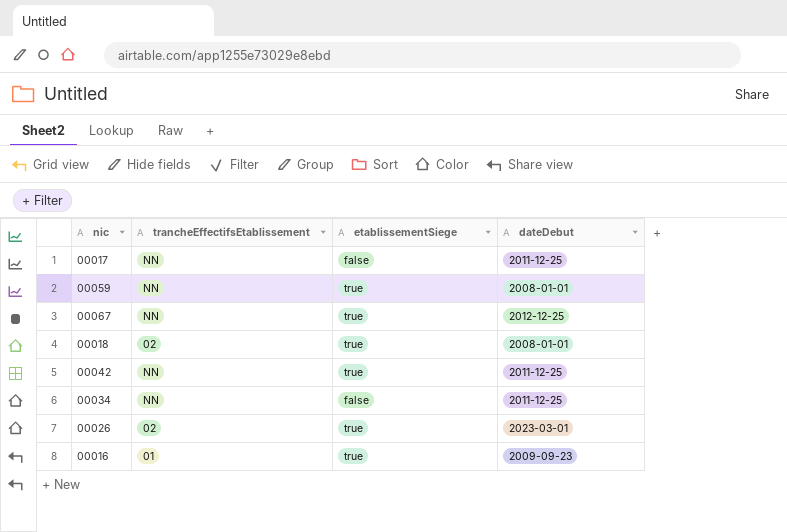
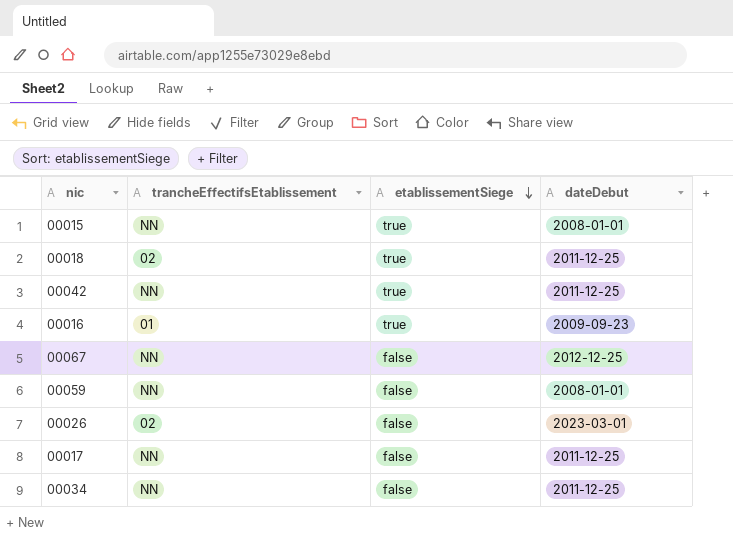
row order: none -> etablissementSiege descending
row 00015: none -> NN | true | 2008-01-01
00018 | dateDebut: 2008-01-01 -> 2011-12-25
00067 | etablissementSiege: true -> false
00059 | etablissementSiege: true -> false
00026 | etablissementSiege: true -> false

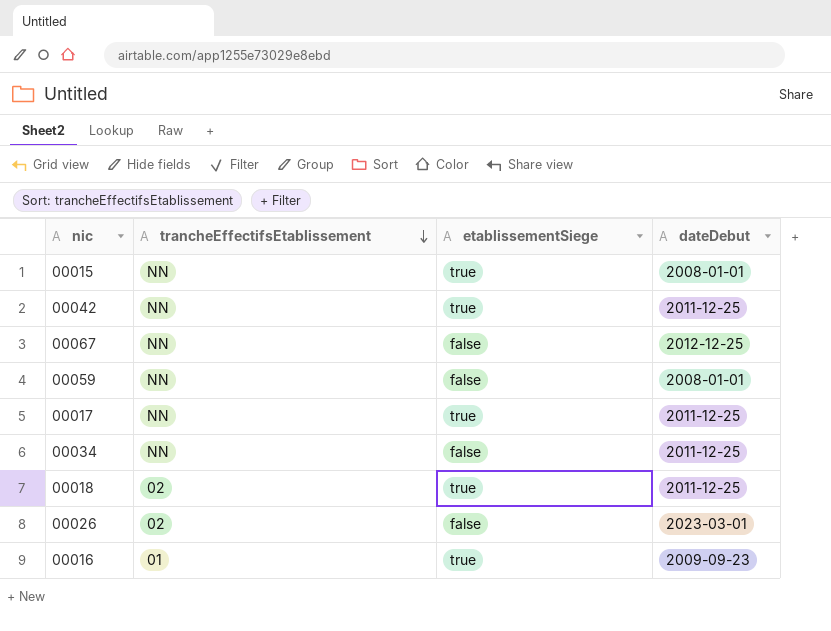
row order: etablissementSiege descending -> trancheEffectifsEtablissement descending
00017 | etablissementSiege: false -> true

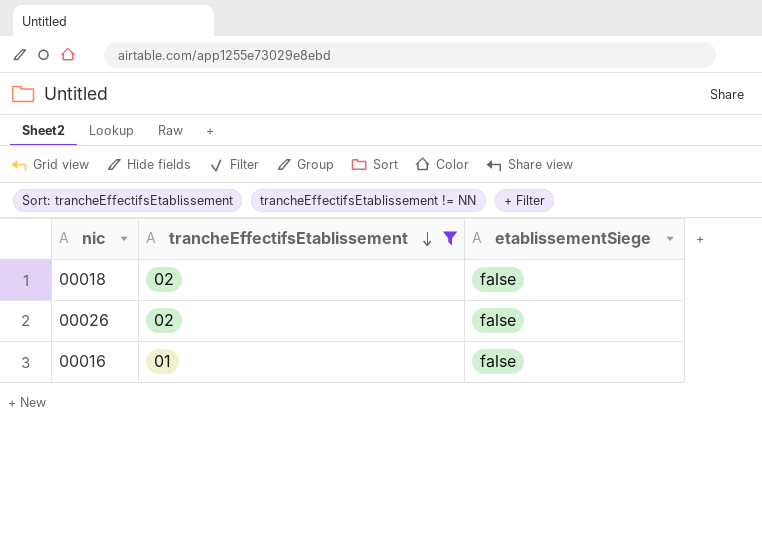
filter: none -> trancheEffectifsEtablissement != NN
column dateDebut | position: 4 -> none
00018 | etablissementSiege: true -> false
00016 | etablissementSiege: true -> false

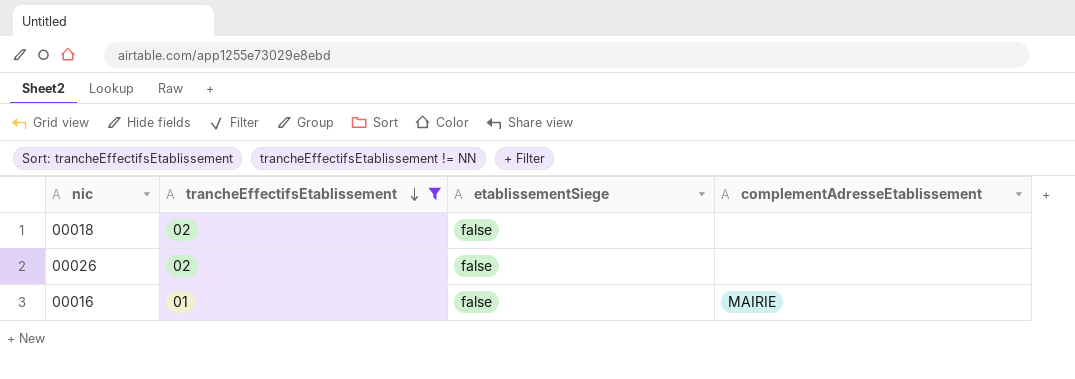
column complementAdresseEtablissement | position: none -> 4

